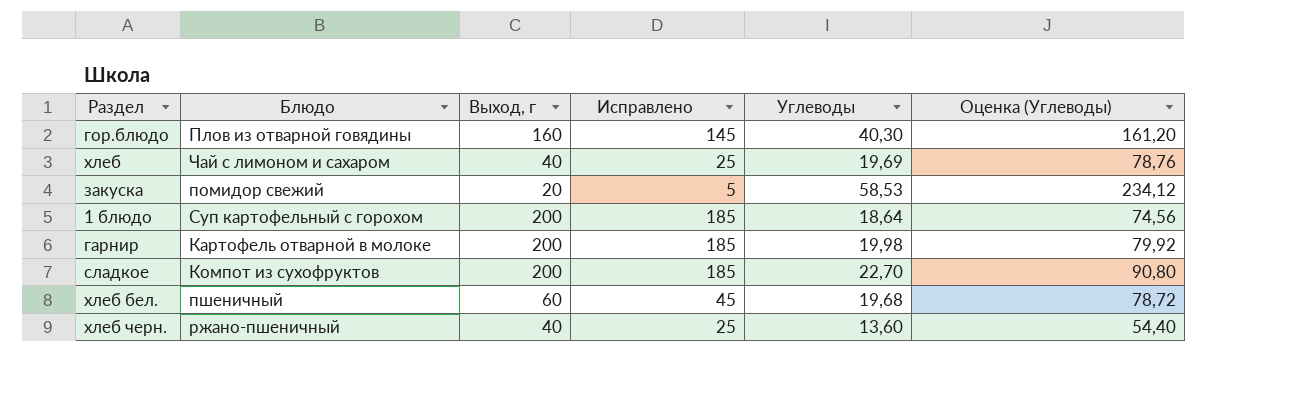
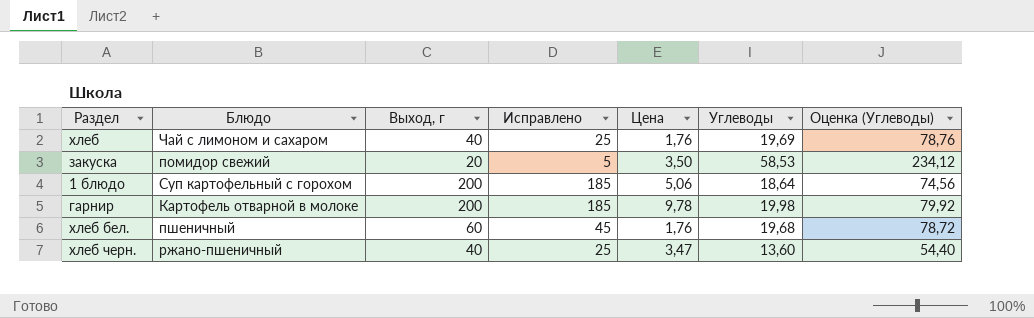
column Цена | position: none -> 5
row гор.блюдо: Плов из отварной говядины | 160 | 145 | 40,30 | 161,20 -> none
row сладкое: Компот из сухофруктов | 200 | 185 | 22,70 | 90,80 -> none

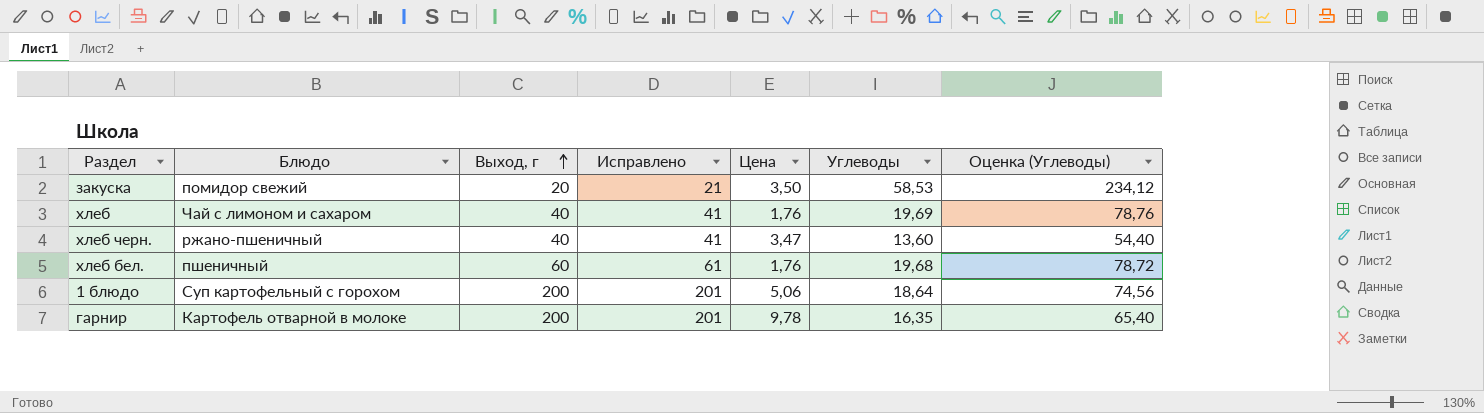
row order: none -> Выход, г ascending
column Исправлено | formula: [Выход, г] - 15 -> [Выход, г] + 1
гарнир | Углеводы: 19,98 -> 16,35
гарнир | Оценка (Углеводы): 79,92 -> 65,40

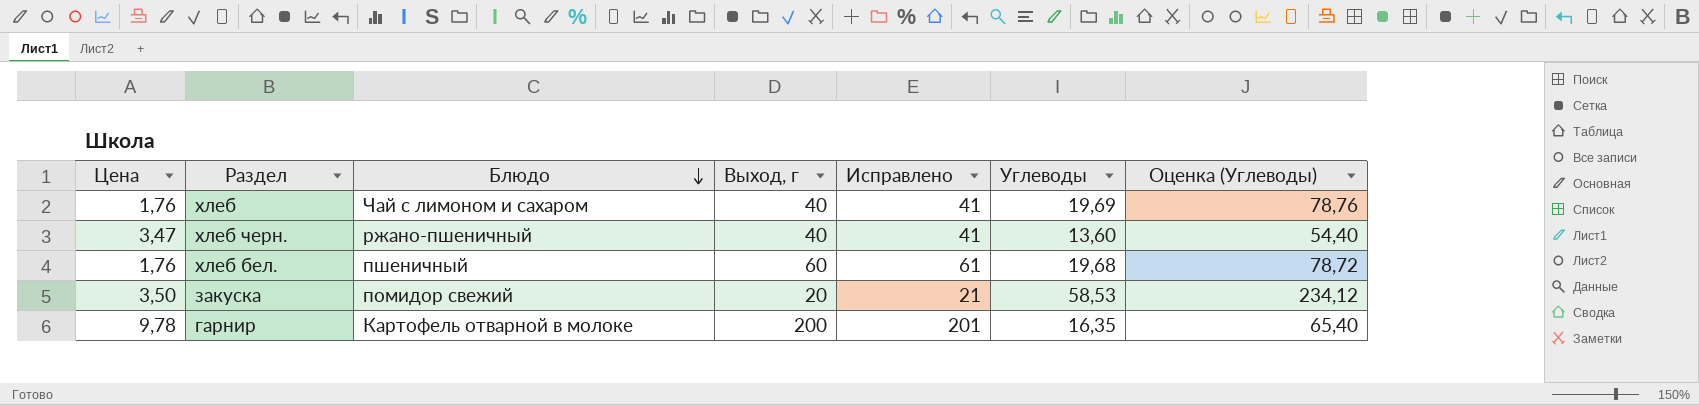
row order: Выход, г ascending -> Блюдо descending
column Цена | position: 5 -> 1
row 1 блюдо: Суп картофельный с горохом | 200 | 201 | 5,06 | 18,64 | 74,56 -> none

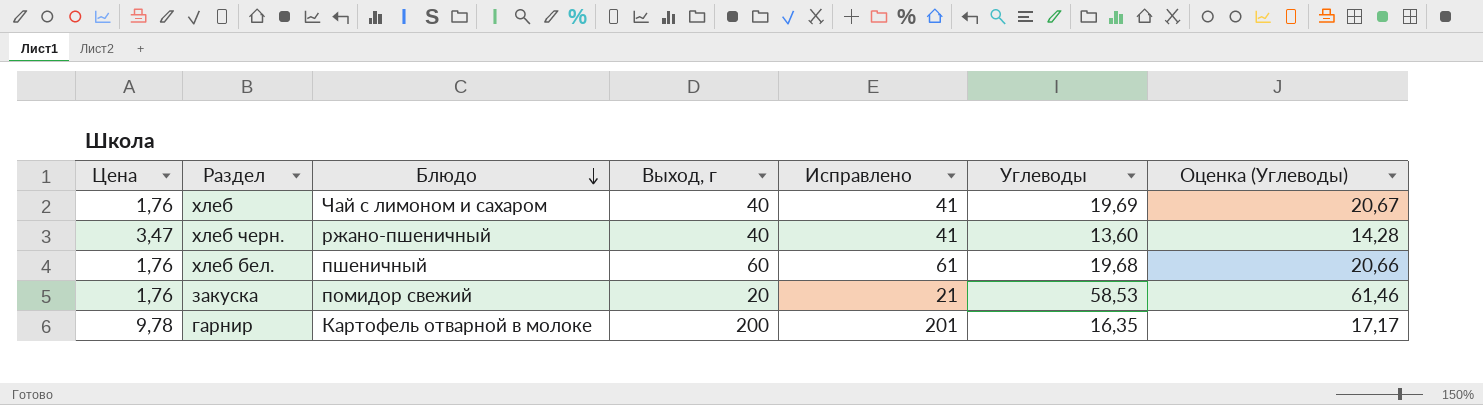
column Оценка (Углеводы) | formula: [Углеводы] * 4 -> [Углеводы] * 1,05
закуска | Цена: 3,50 -> 1,76

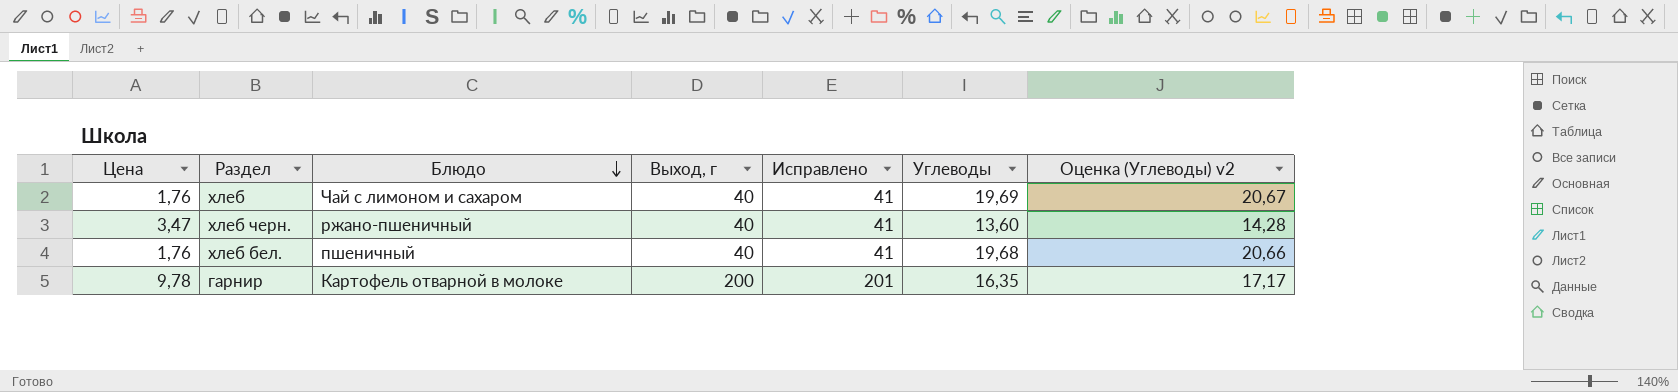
column name: Оценка (Углеводы) -> Оценка (Углеводы) v2
row закуска: 1,76 | помидор свежий | 20 | 21 | 58,53 | 61,46 -> none
хлеб бел. | Выход, г: 60 -> 40
хлеб бел. | Исправлено: 61 -> 41

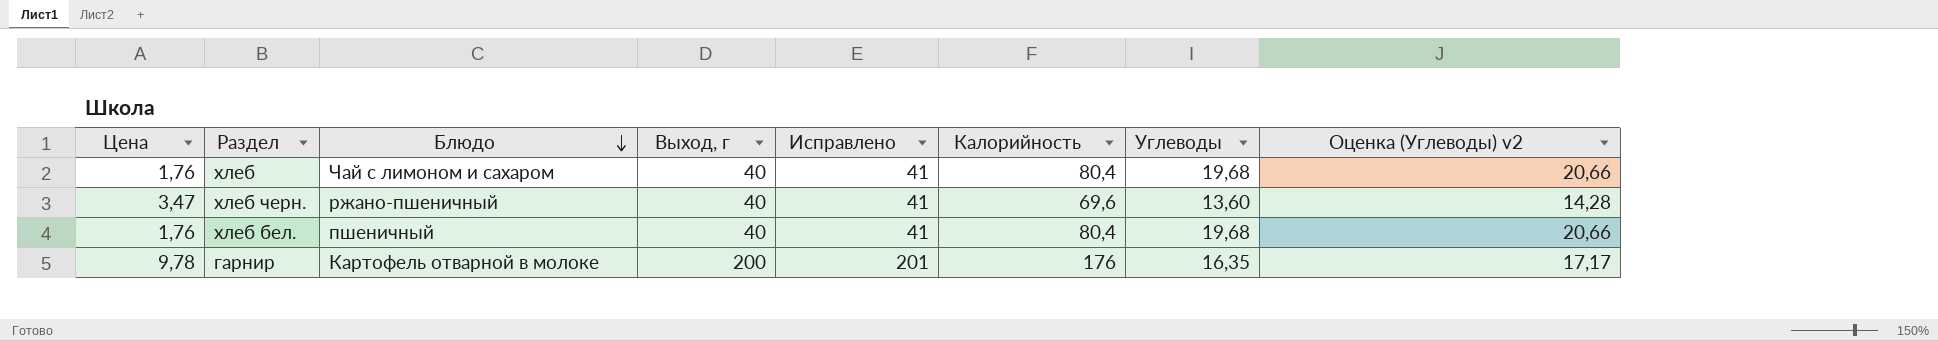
column Калорийность | position: none -> 6
хлеб | Углеводы: 19,69 -> 19,68
хлеб | Оценка (Углеводы) v2: 20,67 -> 20,66

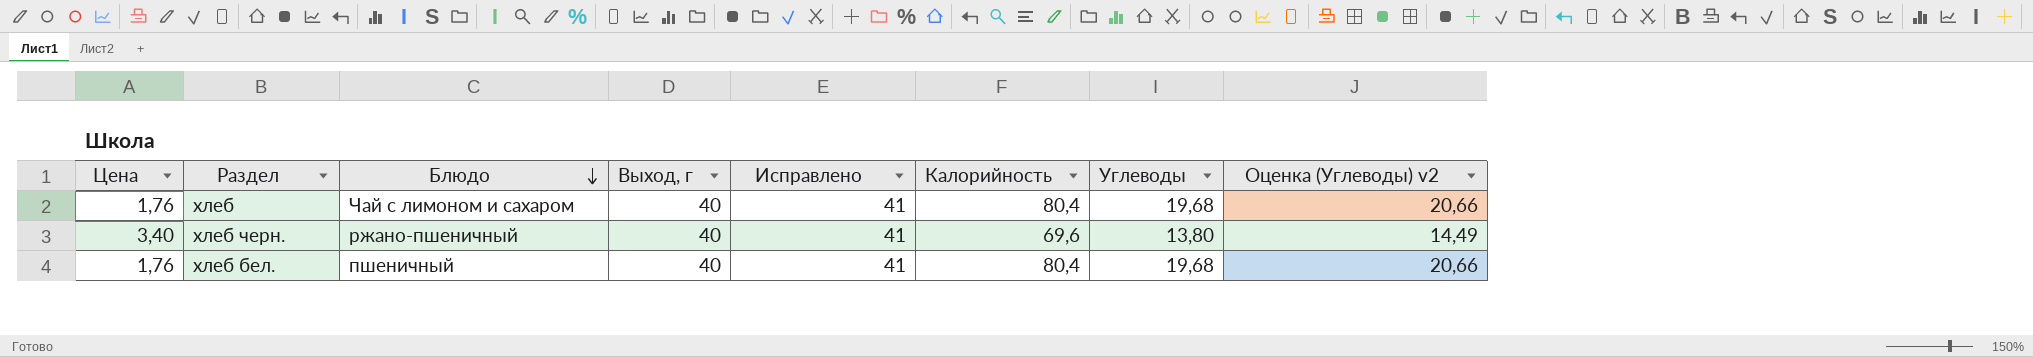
row гарнир: 9,78 | Картофель отварной в молоке | 200 | 201 | 176 | 16,35 | 17,17 -> none
хлеб черн. | Цена: 3,47 -> 3,40
хлеб черн. | Углеводы: 13,60 -> 13,80
хлеб черн. | Оценка (Углеводы) v2: 14,28 -> 14,49

